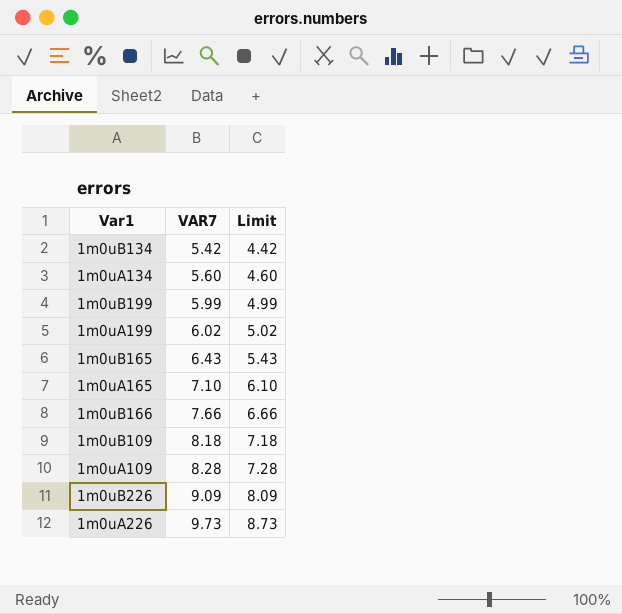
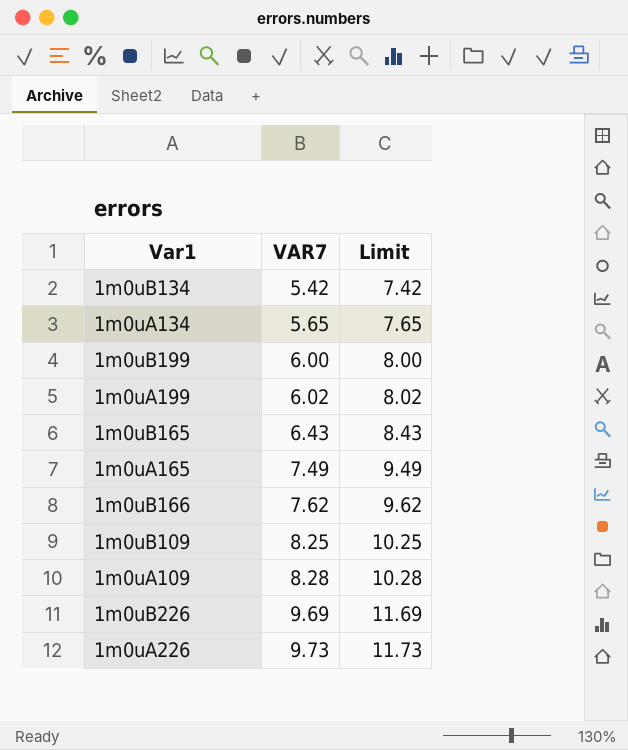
column Limit | formula: [VAR7] - 1 -> [VAR7] + 2
1m0uA134 | VAR7: 5.60 -> 5.65
1m0uB199 | VAR7: 5.99 -> 6.00
1m0uA165 | VAR7: 7.10 -> 7.49
1m0uB166 | VAR7: 7.66 -> 7.62
1m0uB109 | VAR7: 8.18 -> 8.25
1m0uB226 | VAR7: 9.09 -> 9.69

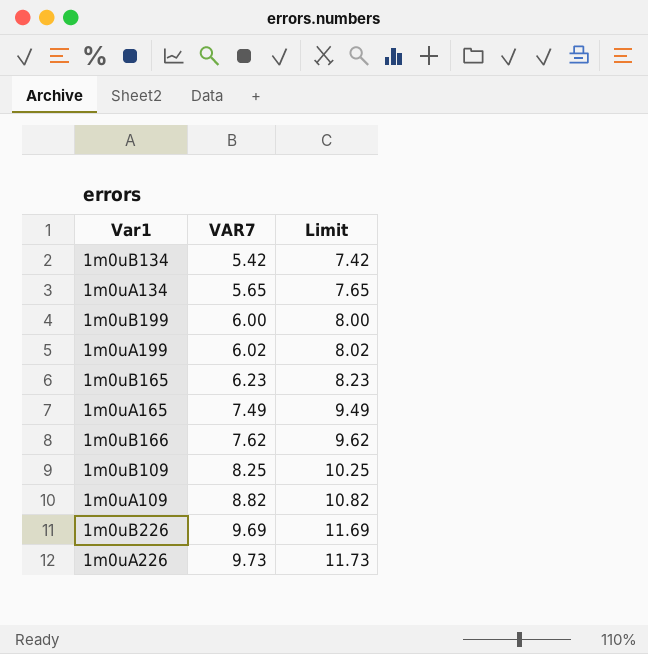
1m0uB165 | VAR7: 6.43 -> 6.23
1m0uB165 | Limit: 8.43 -> 8.23
1m0uA109 | VAR7: 8.28 -> 8.82
1m0uA109 | Limit: 10.28 -> 10.82

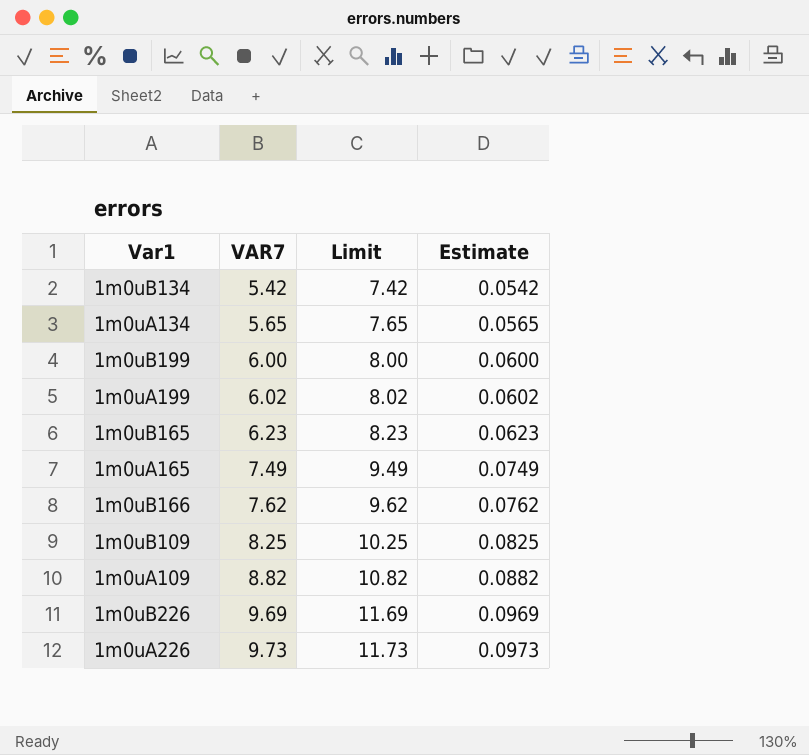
column Estimate | formula: none -> [VAR7] * 0.01

